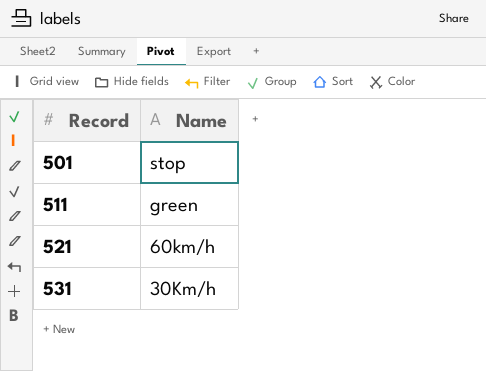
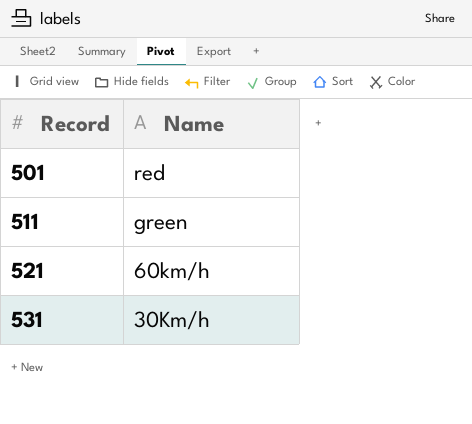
501 | Name: stop -> red

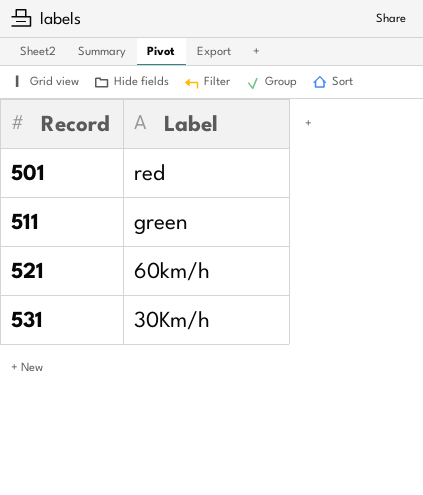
column name: Name -> Label

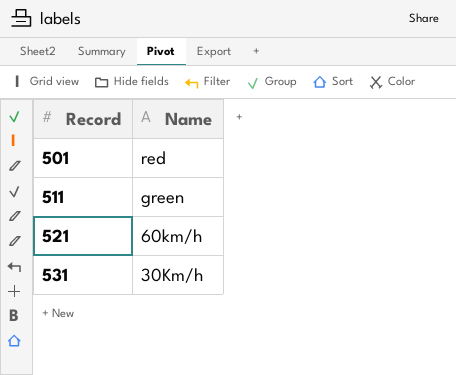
column name: Label -> Name

